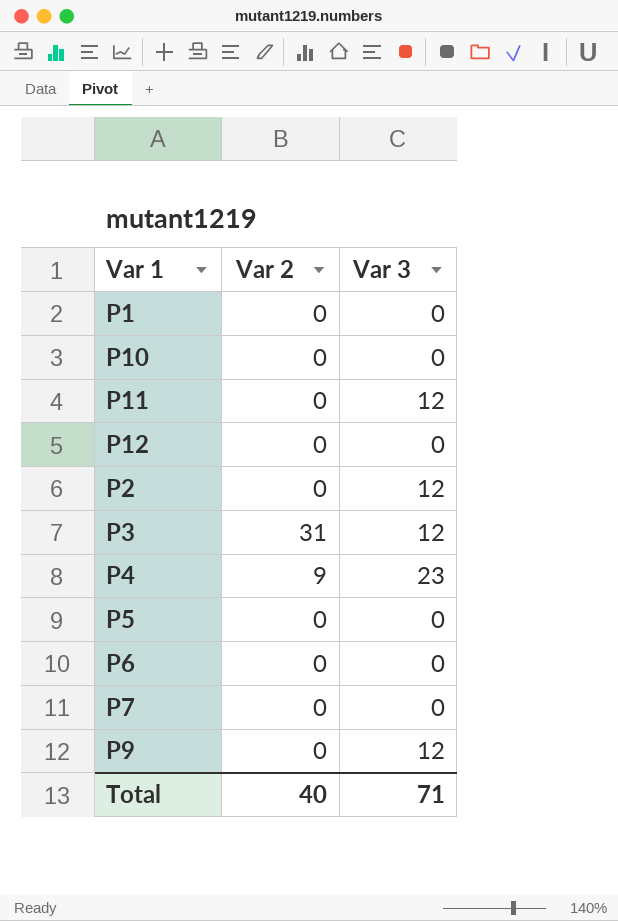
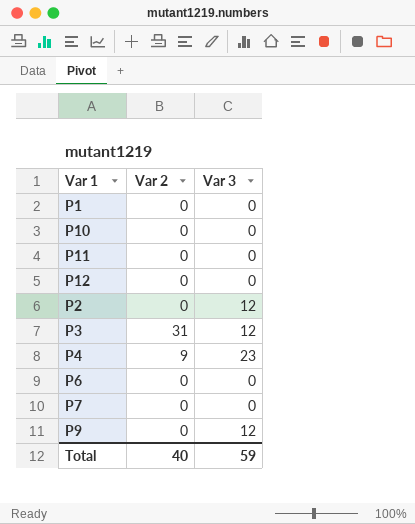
row P5: 0 | 0 -> none
P11 | Var 3: 12 -> 0
Total | Var 3: 71 -> 59

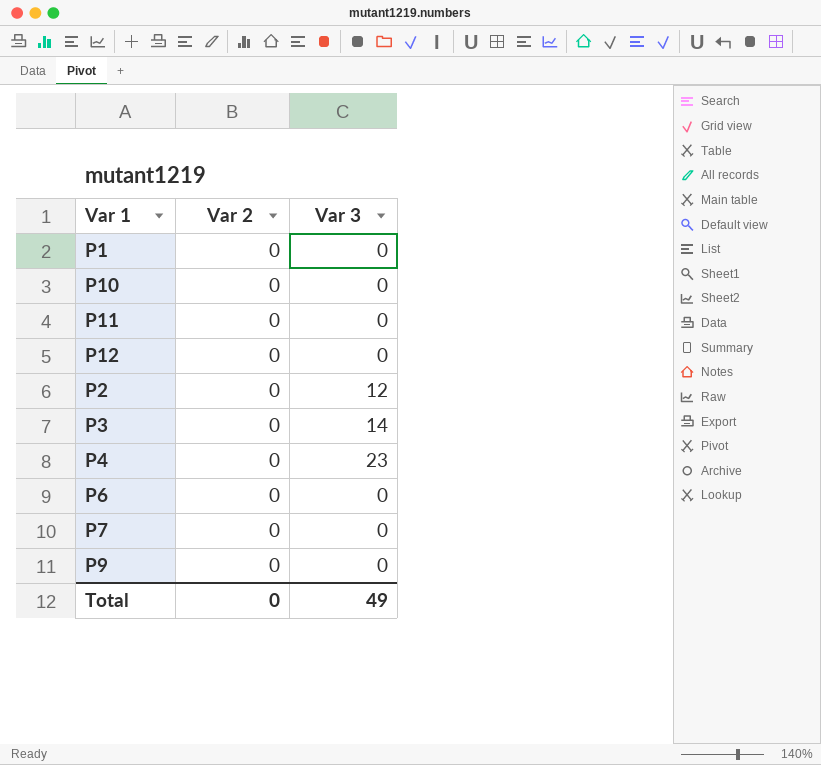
P3 | Var 2: 31 -> 0
P3 | Var 3: 12 -> 14
P4 | Var 2: 9 -> 0
P9 | Var 3: 12 -> 0
Total | Var 2: 40 -> 0
Total | Var 3: 59 -> 49

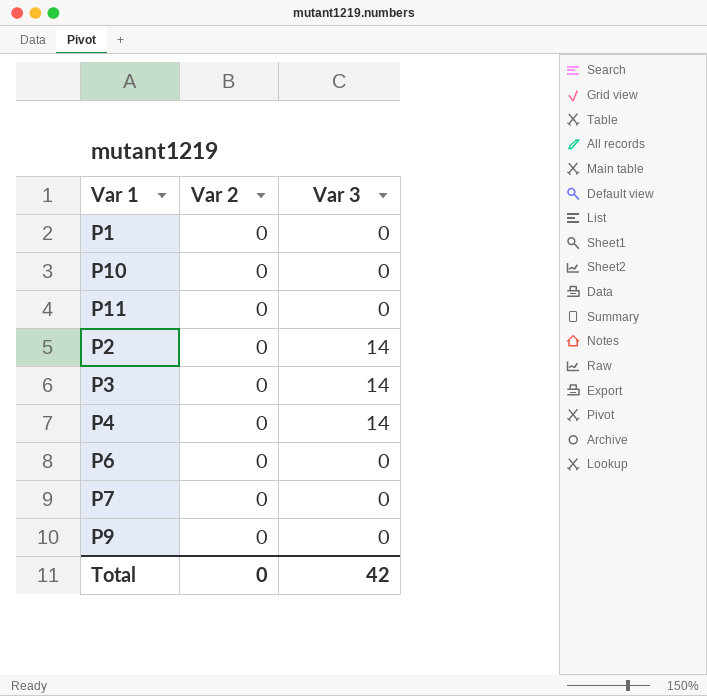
row P12: 0 | 0 -> none
P2 | Var 3: 12 -> 14
P4 | Var 3: 23 -> 14
Total | Var 3: 49 -> 42

